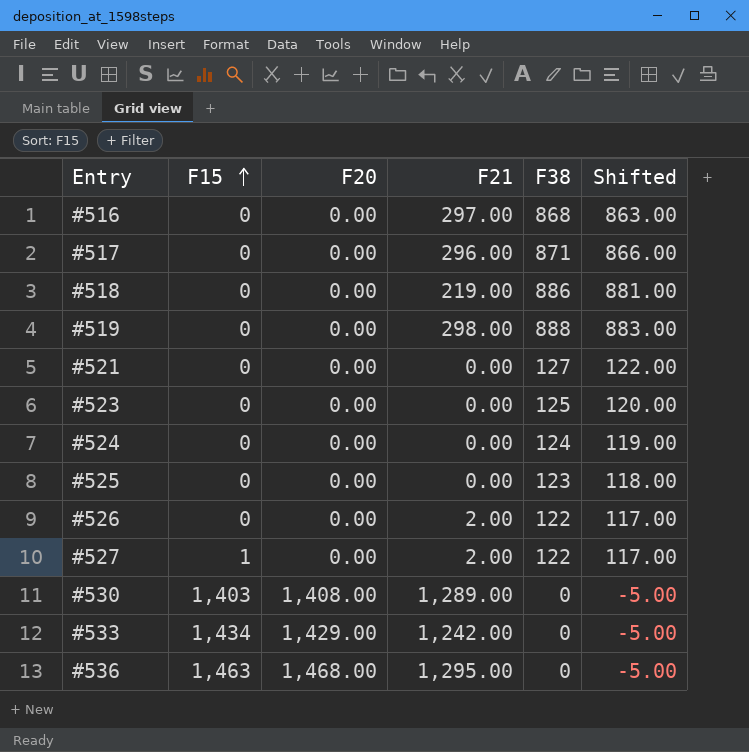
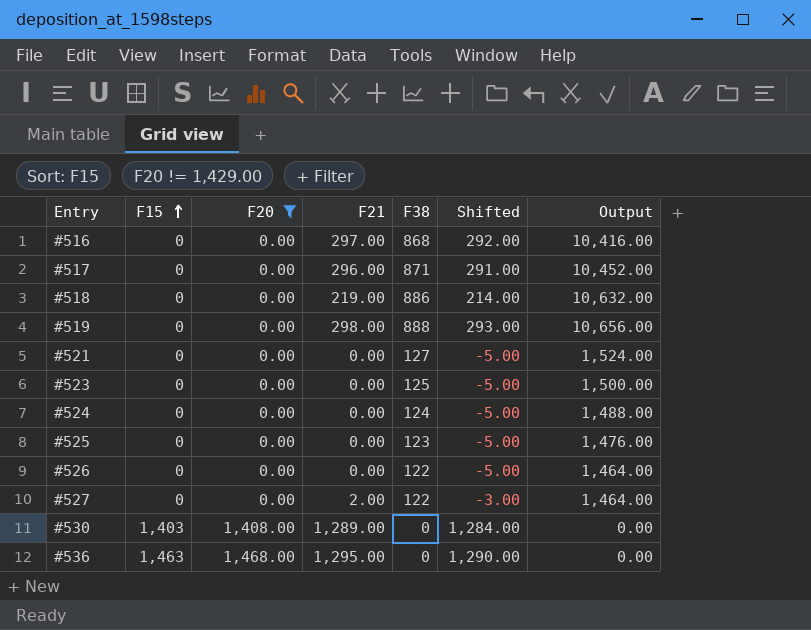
filter: none -> F20 != 1,429.00
column Shifted | formula: [F38] - 5 -> [F21] - 5
column Output | formula: none -> [F38] * 12
#526 | F21: 2.00 -> 0.00
#527 | F15: 1 -> 0

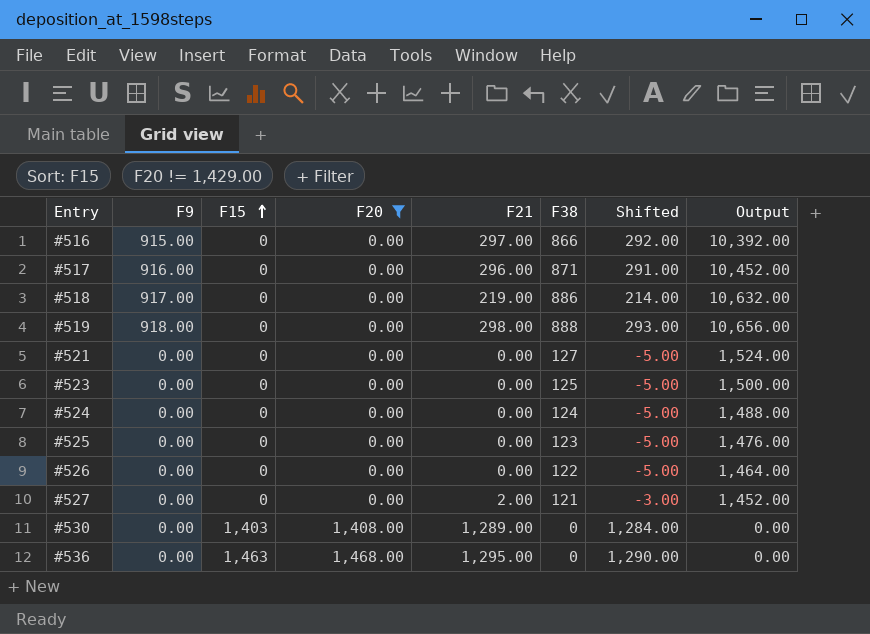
column F9 | position: none -> 2
#516 | F38: 868 -> 866
#516 | Output: 10,416.00 -> 10,392.00
#527 | F38: 122 -> 121
#527 | Output: 1,464.00 -> 1,452.00

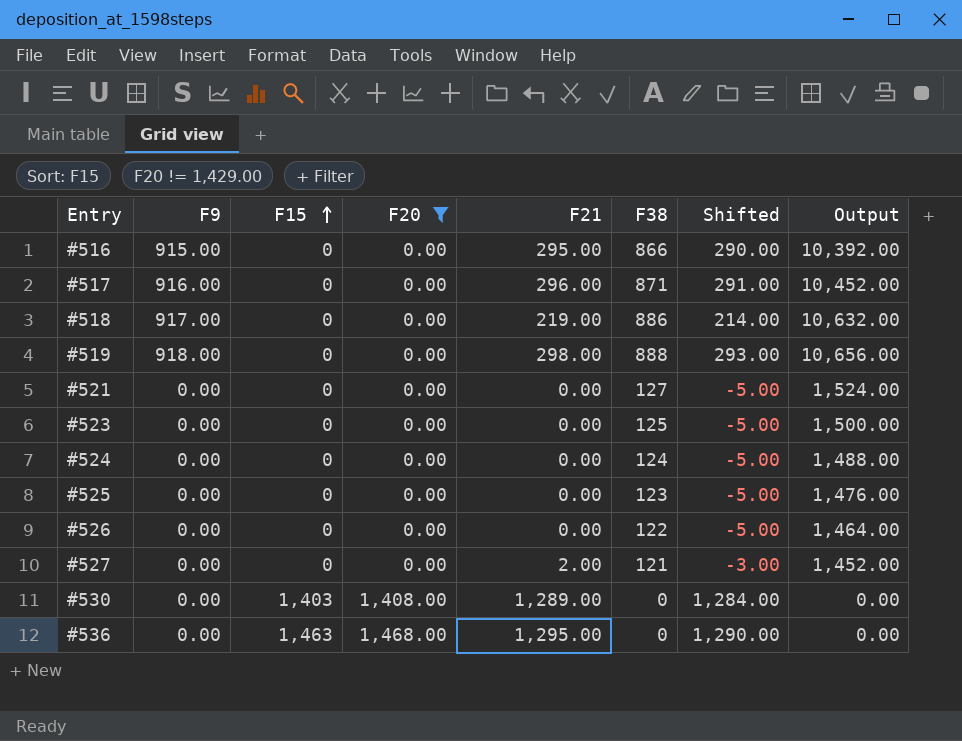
#516 | F21: 297.00 -> 295.00
#516 | Shifted: 292.00 -> 290.00

